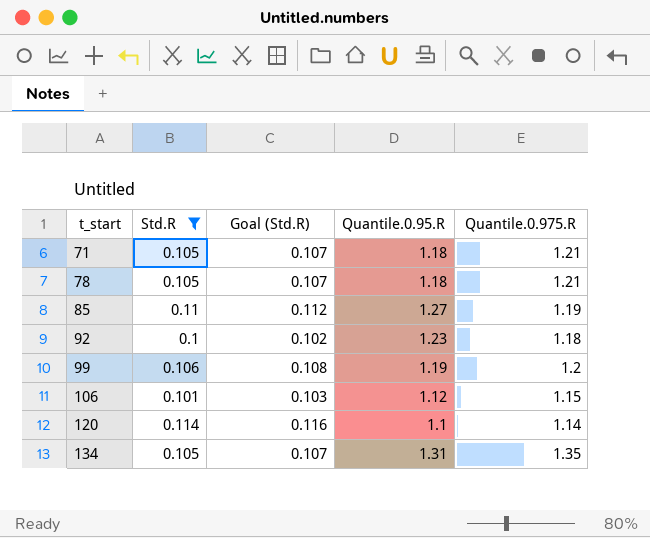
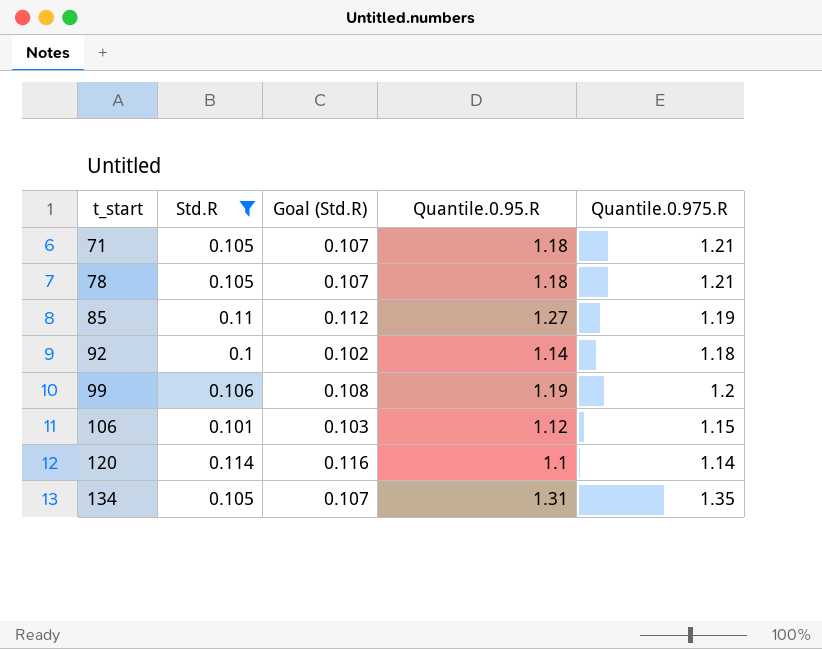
92 | Quantile.0.95.R: 1.23 -> 1.14

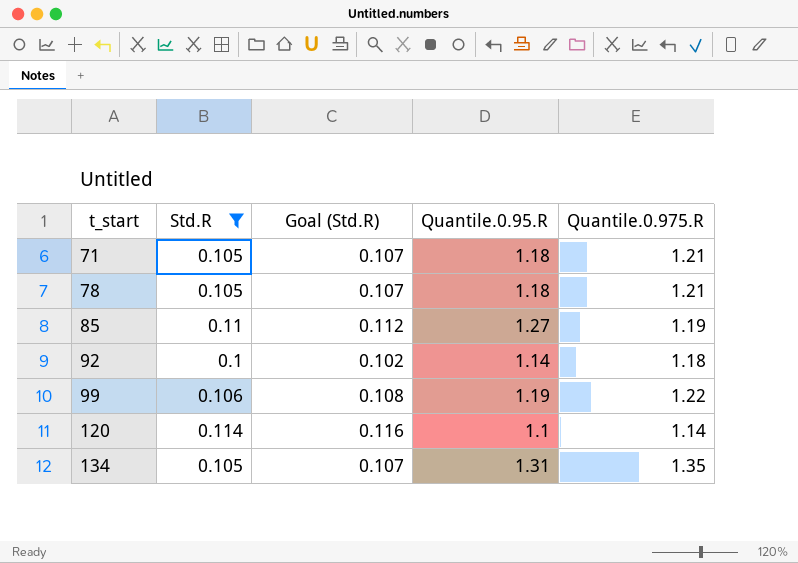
row 106: 0.101 | 0.103 | 1.12 | 1.15 -> none
99 | Quantile.0.975.R: 1.2 -> 1.22

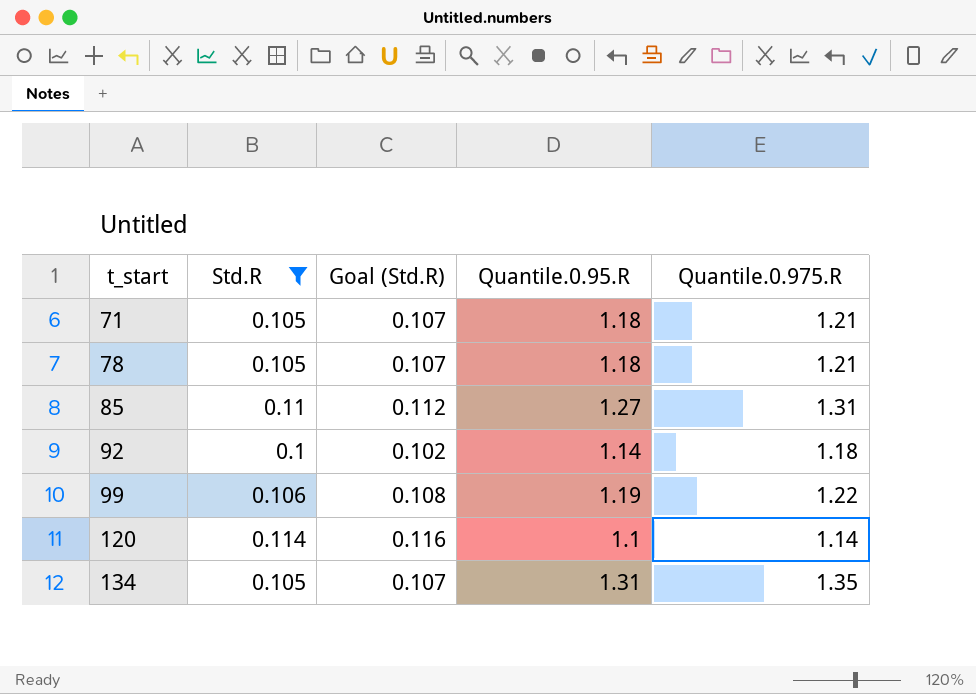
85 | Quantile.0.975.R: 1.19 -> 1.31

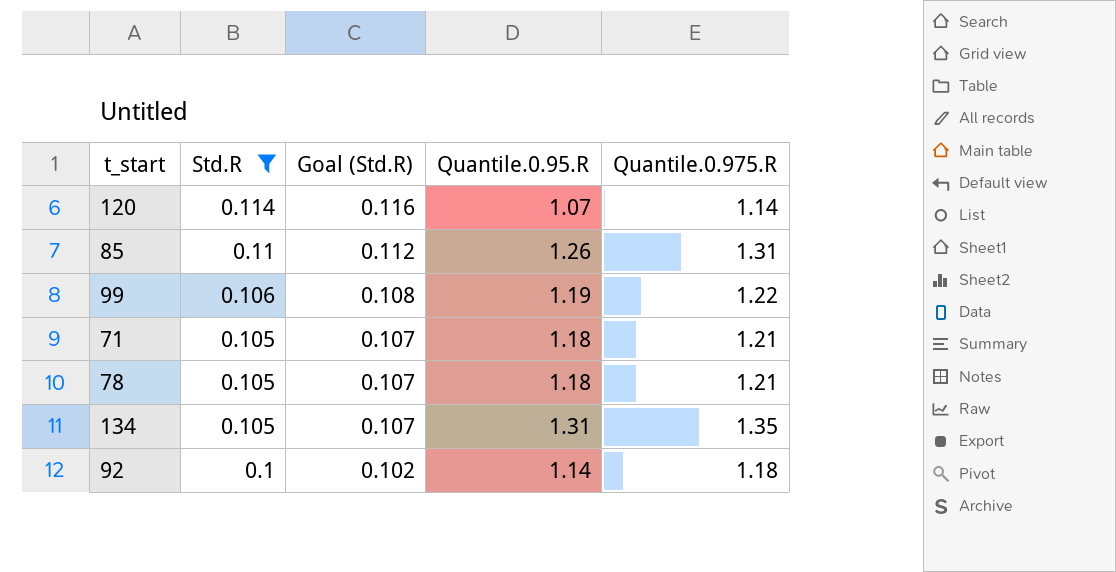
row order: t_start ascending -> Std.R descending
120 | Quantile.0.95.R: 1.1 -> 1.07
85 | Quantile.0.95.R: 1.27 -> 1.26

